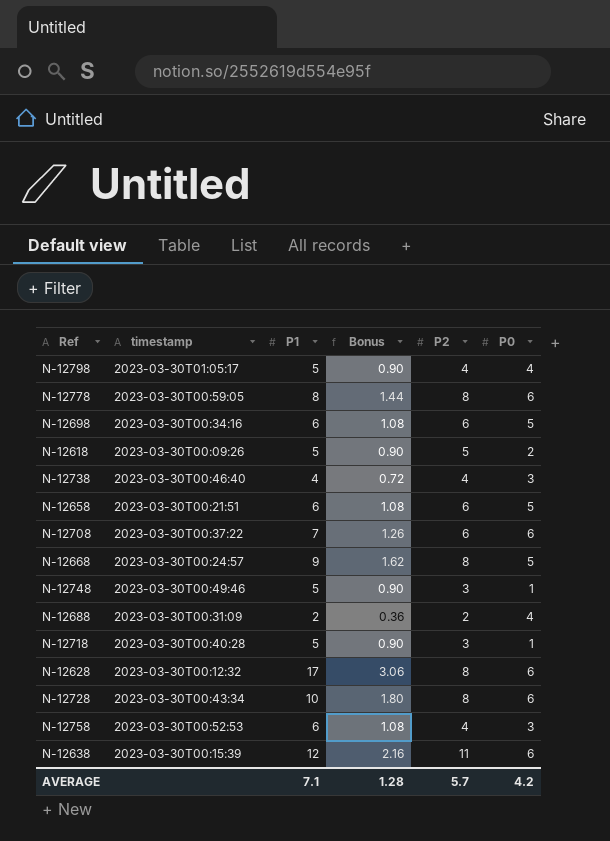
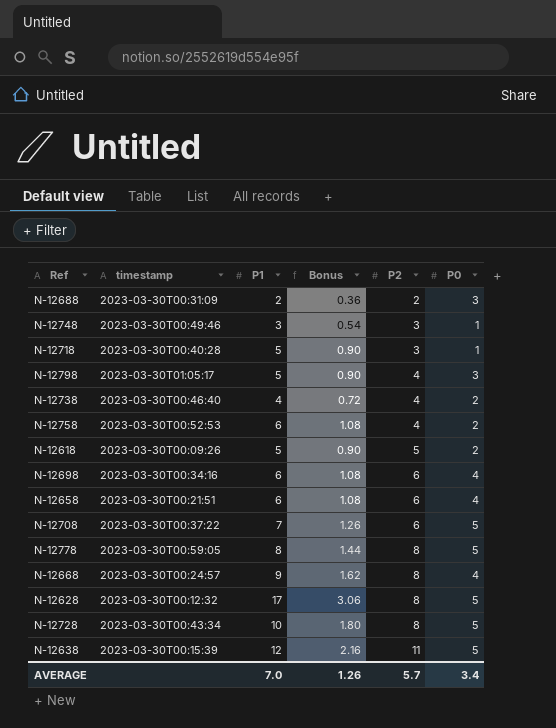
row order: none -> P2 ascending
N-12688 | P0: 4 -> 3
N-12748 | P1: 5 -> 3
N-12748 | Bonus: 0.90 -> 0.54
N-12798 | P0: 4 -> 3
N-12738 | P0: 3 -> 2
N-12758 | P0: 3 -> 2
N-12698 | P0: 5 -> 4
N-12658 | P0: 5 -> 4
N-12708 | P0: 6 -> 5
N-12778 | P0: 6 -> 5
N-12668 | P0: 5 -> 4
N-12628 | P0: 6 -> 5
N-12728 | P0: 6 -> 5
N-12638 | P0: 6 -> 5
AVERAGE | P1: 7.1 -> 7.0
AVERAGE | Bonus: 1.28 -> 1.26
AVERAGE | P0: 4.2 -> 3.4

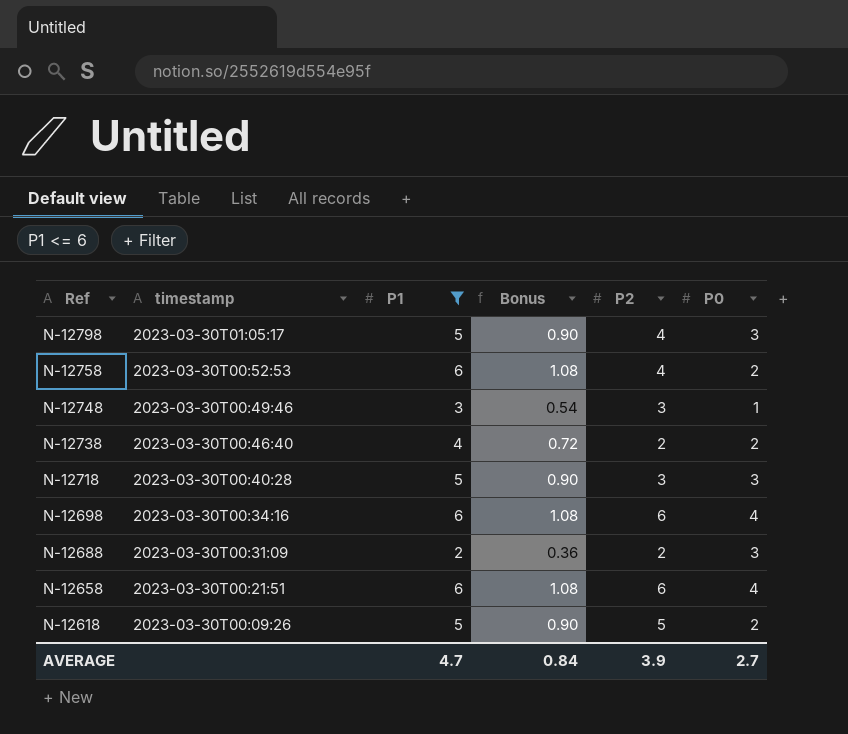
filter: none -> P1 <= 6
row order: P2 ascending -> Ref descending
N-12738 | P2: 4 -> 2
N-12718 | P0: 1 -> 3
AVERAGE | P1: 7.0 -> 4.7
AVERAGE | Bonus: 1.26 -> 0.84
AVERAGE | P2: 5.7 -> 3.9
AVERAGE | P0: 3.4 -> 2.7

